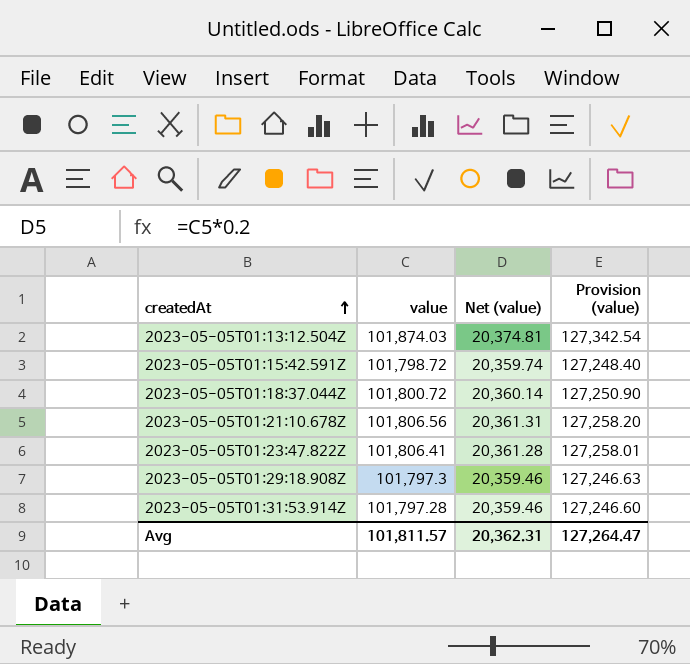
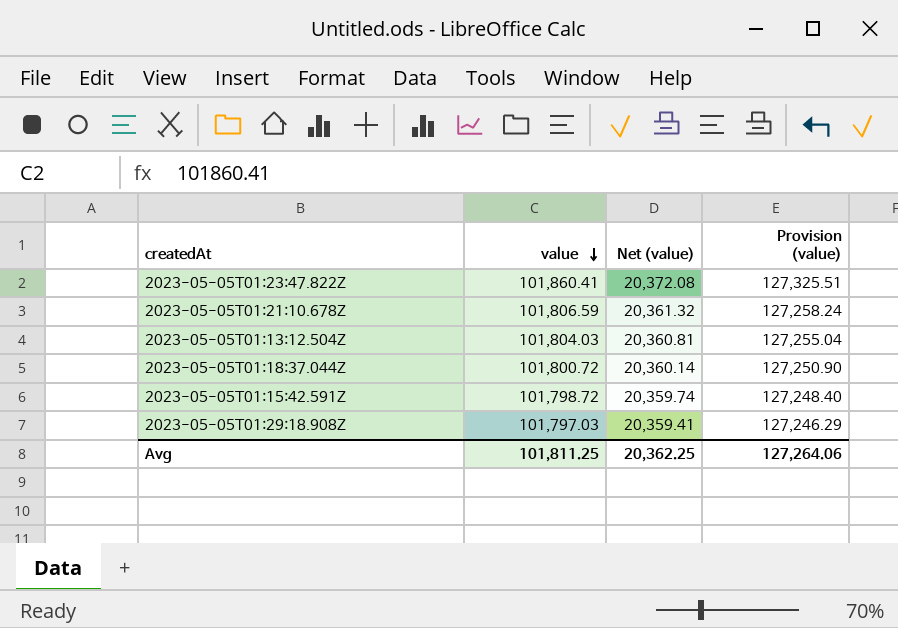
row order: createdAt ascending -> value descending
row 2023-05-05T01:31:53.914Z: 101,797.28 | 20,359.46 | 127,246.60 -> none
2023-05-05T01:23:47.822Z | value: 101,806.41 -> 101,860.41
2023-05-05T01:23:47.822Z | Net (value): 20,361.28 -> 20,372.08
2023-05-05T01:23:47.822Z | Provision (value): 127,258.01 -> 127,325.51
2023-05-05T01:21:10.678Z | value: 101,806.56 -> 101,806.59
2023-05-05T01:21:10.678Z | Net (value): 20,361.31 -> 20,361.32
2023-05-05T01:21:10.678Z | Provision (value): 127,258.20 -> 127,258.24
2023-05-05T01:13:12.504Z | value: 101,874.03 -> 101,804.03
2023-05-05T01:13:12.504Z | Net (value): 20,374.81 -> 20,360.81
2023-05-05T01:13:12.504Z | Provision (value): 127,342.54 -> 127,255.04
2023-05-05T01:29:18.908Z | value: 101,797.3 -> 101,797.03
2023-05-05T01:29:18.908Z | Net (value): 20,359.46 -> 20,359.41
2023-05-05T01:29:18.908Z | Provision (value): 127,246.63 -> 127,246.29
Avg | value: 101,811.57 -> 101,811.25
Avg | Net (value): 20,362.31 -> 20,362.25
Avg | Provision (value): 127,264.47 -> 127,264.06

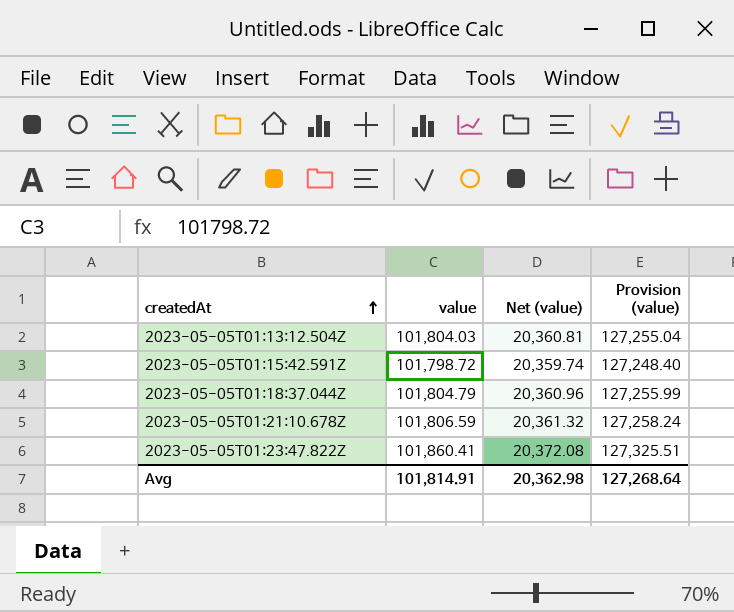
row order: value descending -> createdAt ascending
row 2023-05-05T01:29:18.908Z: 101,797.03 | 20,359.41 | 127,246.29 -> none
2023-05-05T01:18:37.044Z | value: 101,800.72 -> 101,804.79
2023-05-05T01:18:37.044Z | Net (value): 20,360.14 -> 20,360.96
2023-05-05T01:18:37.044Z | Provision (value): 127,250.90 -> 127,255.99
Avg | value: 101,811.25 -> 101,814.91
Avg | Net (value): 20,362.25 -> 20,362.98
Avg | Provision (value): 127,264.06 -> 127,268.64

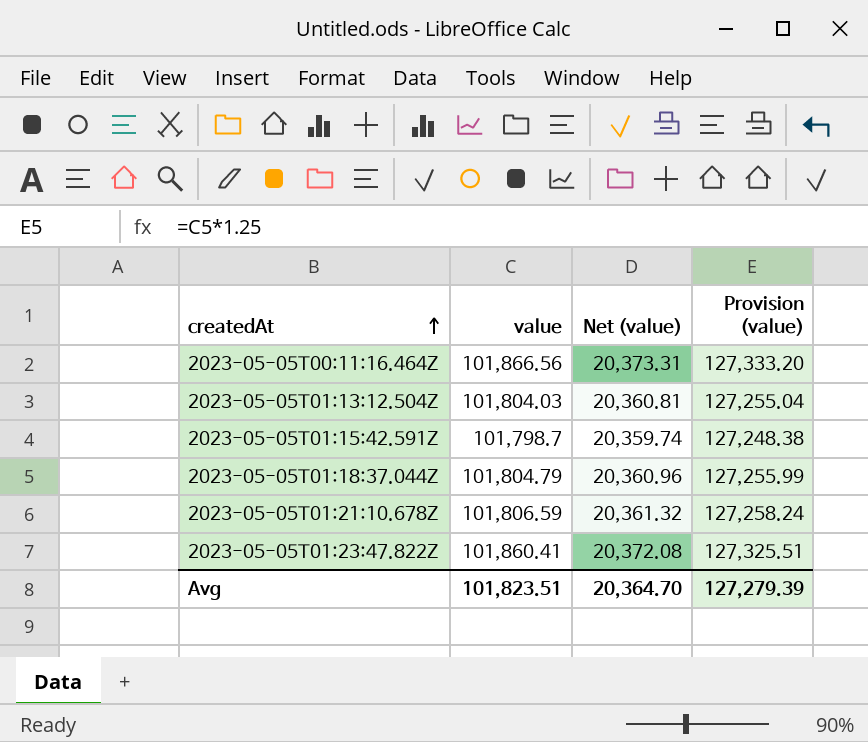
row 2023-05-05T00:11:16.464Z: none -> 101,866.56 | 20,373.31 | 127,333.20
2023-05-05T01:15:42.591Z | value: 101,798.72 -> 101,798.7
2023-05-05T01:15:42.591Z | Provision (value): 127,248.40 -> 127,248.38
Avg | value: 101,814.91 -> 101,823.51
Avg | Net (value): 20,362.98 -> 20,364.70
Avg | Provision (value): 127,268.64 -> 127,279.39

